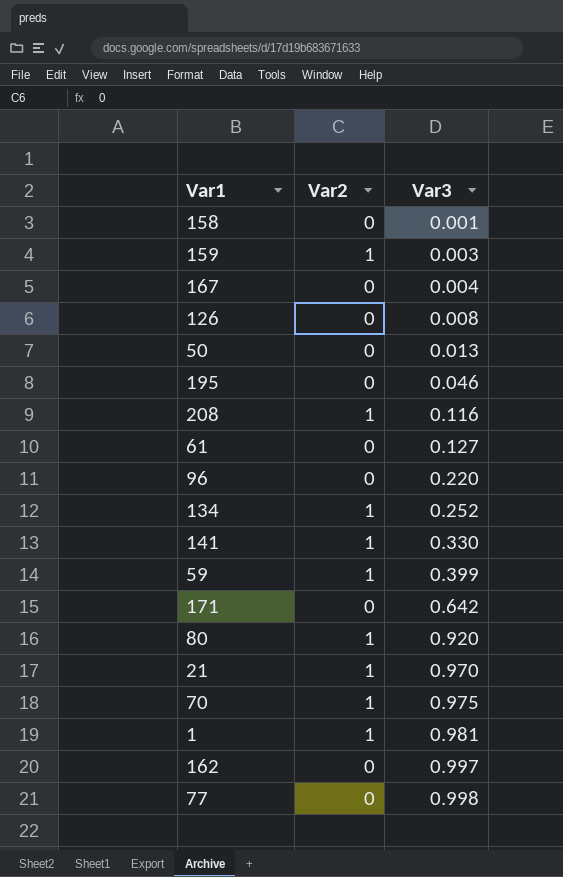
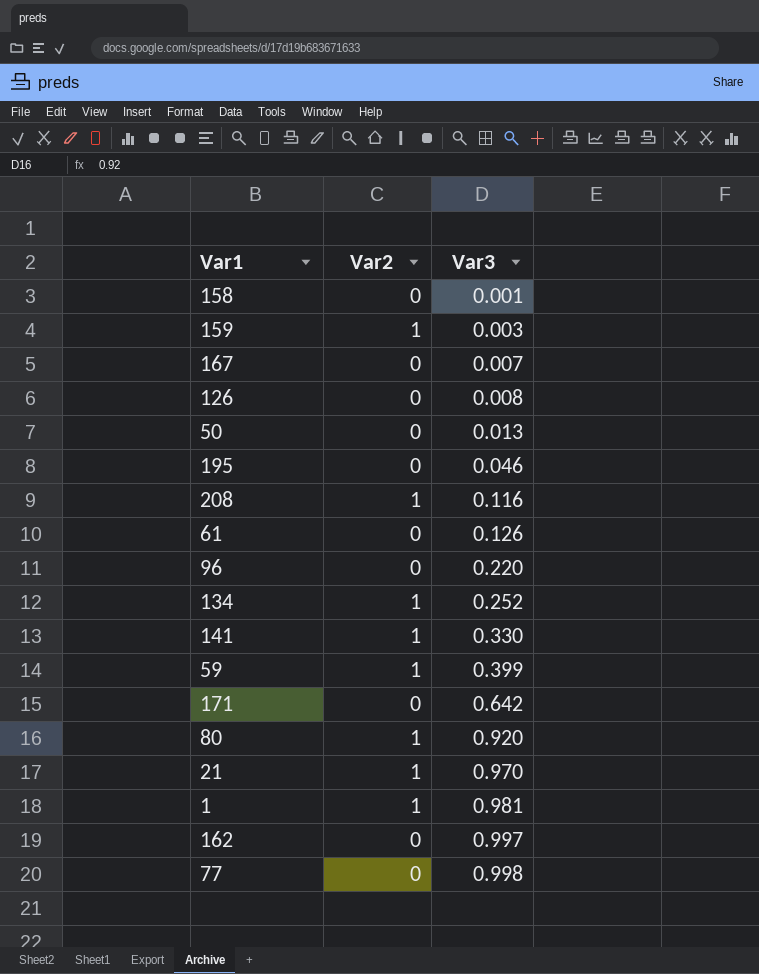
row 70: 1 | 0.975 -> none
167 | Var3: 0.004 -> 0.007
61 | Var3: 0.127 -> 0.126

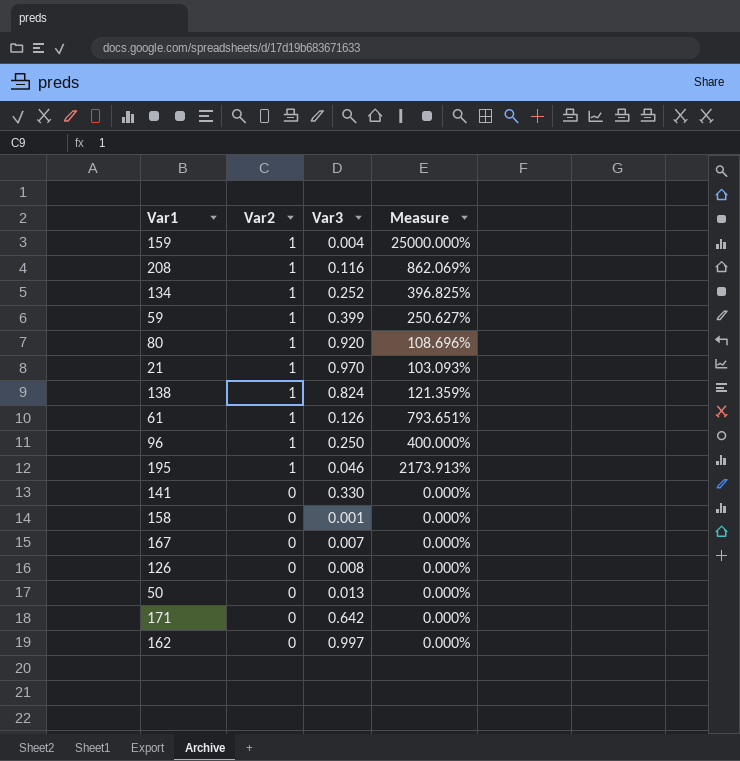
row order: Var3 ascending -> Var2 descending
column Measure | formula: none -> [Var2] / [Var3]
row 1: 1 | 0.981 -> none
row 77: 0 | 0.998 -> none
159 | Var3: 0.003 -> 0.004
row 138: none -> 1 | 0.824 | 121.359%
61 | Var2: 0 -> 1
96 | Var2: 0 -> 1
96 | Var3: 0.220 -> 0.250
195 | Var2: 0 -> 1
141 | Var2: 1 -> 0

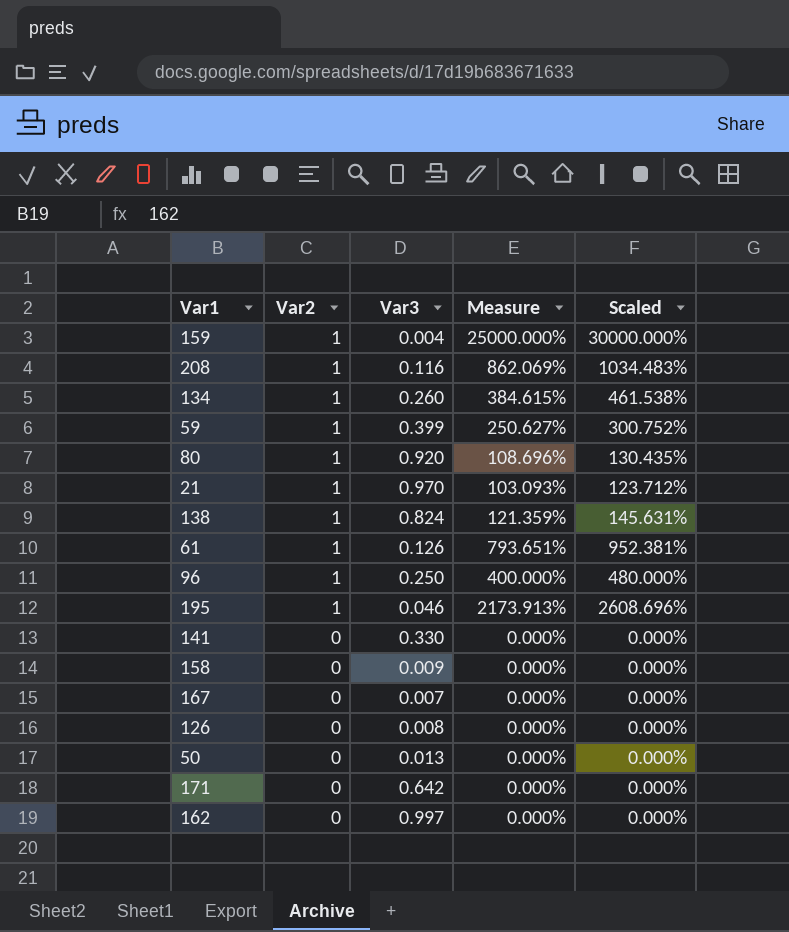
column Scaled | formula: none -> [Measure] * 1.2
134 | Var3: 0.252 -> 0.260
134 | Measure: 396.825% -> 384.615%
158 | Var3: 0.001 -> 0.009

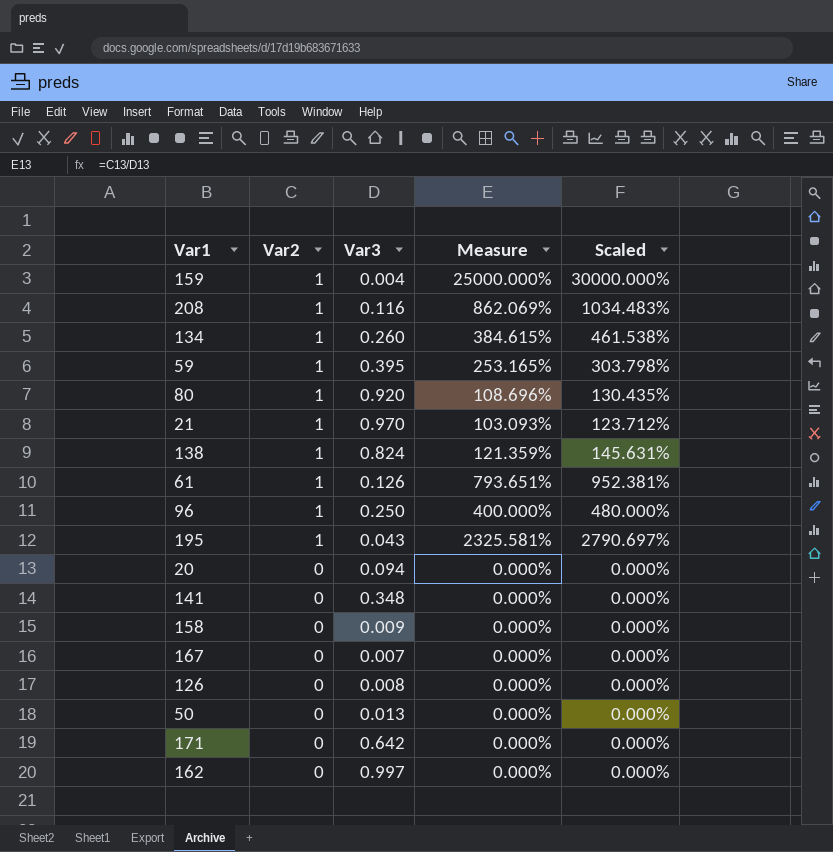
59 | Var3: 0.399 -> 0.395
59 | Measure: 250.627% -> 253.165%
59 | Scaled: 300.752% -> 303.798%
195 | Var3: 0.046 -> 0.043
195 | Measure: 2173.913% -> 2325.581%
195 | Scaled: 2608.696% -> 2790.697%
row 20: none -> 0 | 0.094 | 0.000% | 0.000%
141 | Var3: 0.330 -> 0.348

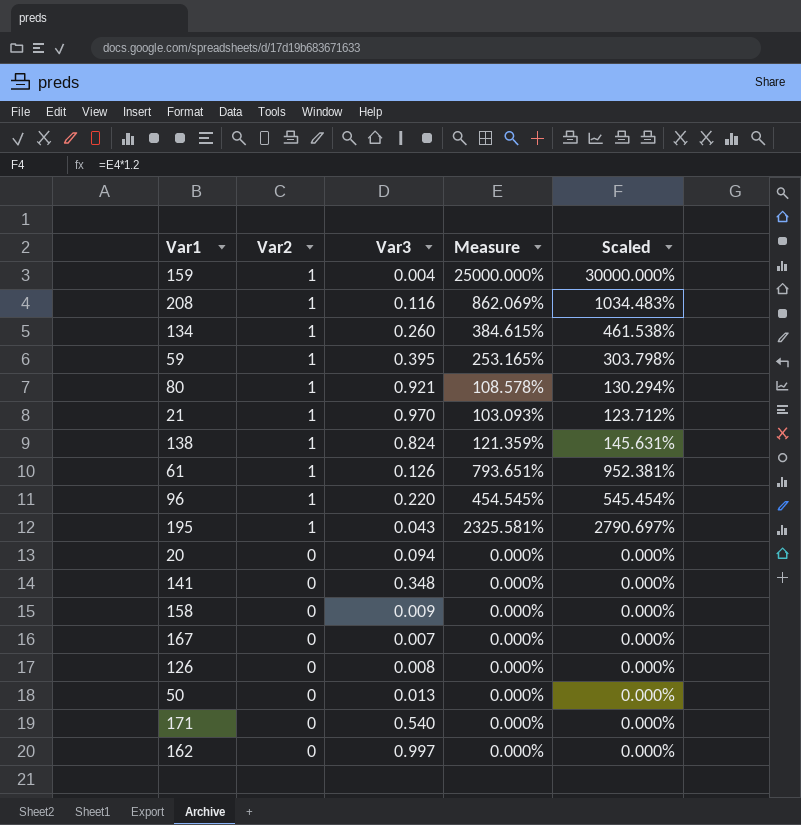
80 | Var3: 0.920 -> 0.921
80 | Measure: 108.696% -> 108.578%
80 | Scaled: 130.435% -> 130.294%
96 | Var3: 0.250 -> 0.220
96 | Measure: 400.000% -> 454.545%
96 | Scaled: 480.000% -> 545.454%
171 | Var3: 0.642 -> 0.540

